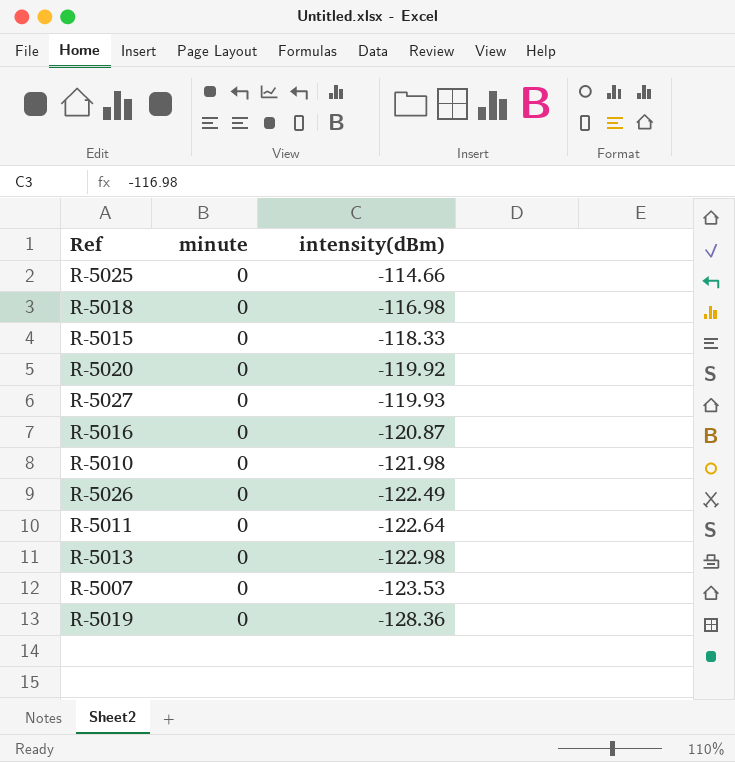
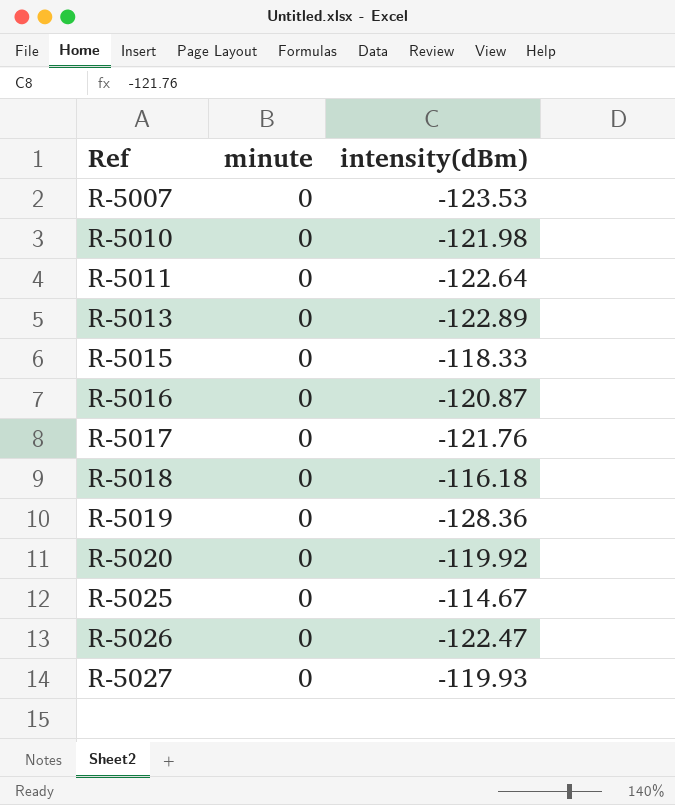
row order: intensity(dBm) descending -> Ref ascending
R-5013 | intensity(dBm): -122.98 -> -122.89
row R-5017: none -> 0 | -121.76
R-5018 | intensity(dBm): -116.98 -> -116.18
R-5025 | intensity(dBm): -114.66 -> -114.67
R-5026 | intensity(dBm): -122.49 -> -122.47

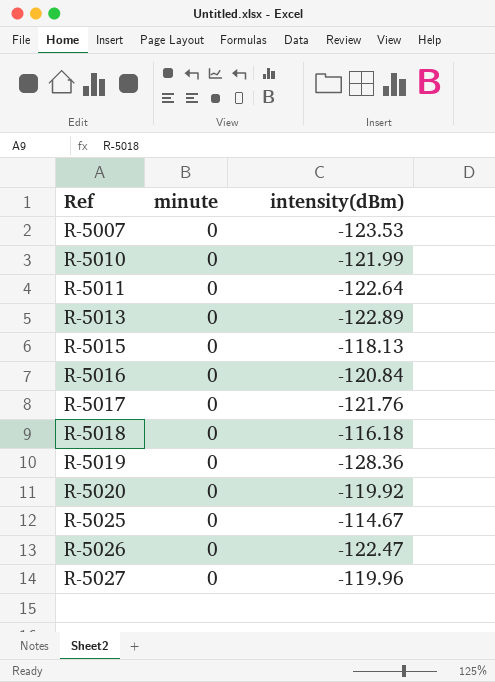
R-5010 | intensity(dBm): -121.98 -> -121.99
R-5015 | intensity(dBm): -118.33 -> -118.13
R-5016 | intensity(dBm): -120.87 -> -120.84
R-5027 | intensity(dBm): -119.93 -> -119.96

